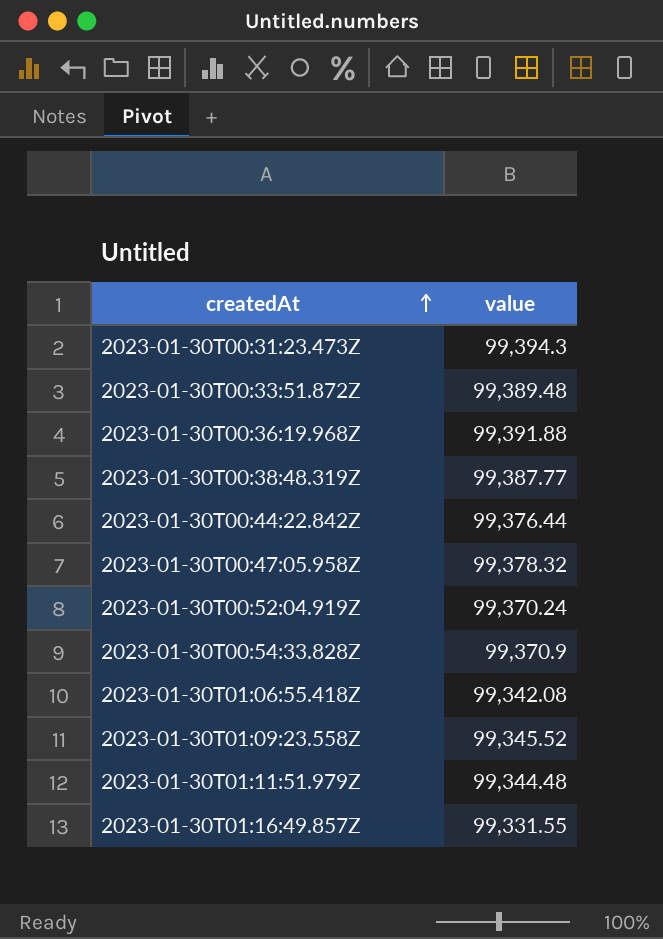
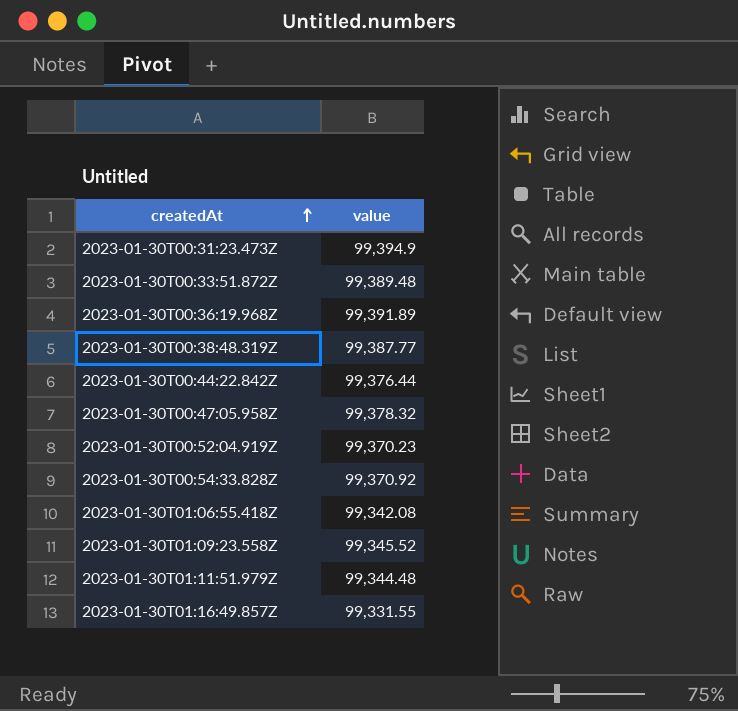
2023-01-30T00:31:23.473Z | value: 99,394.3 -> 99,394.9
2023-01-30T00:36:19.968Z | value: 99,391.88 -> 99,391.89
2023-01-30T00:52:04.919Z | value: 99,370.24 -> 99,370.23
2023-01-30T00:54:33.828Z | value: 99,370.9 -> 99,370.92

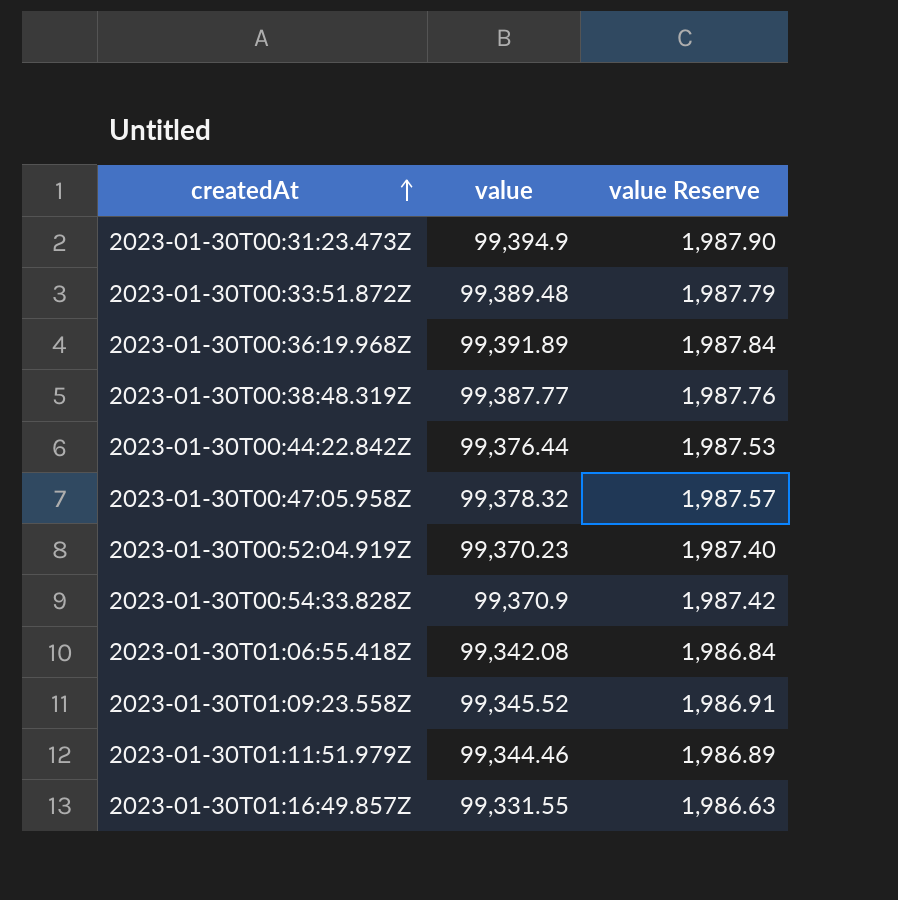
column value Reserve | formula: none -> [value] * 0.02
2023-01-30T00:54:33.828Z | value: 99,370.92 -> 99,370.9
2023-01-30T01:11:51.979Z | value: 99,344.48 -> 99,344.46

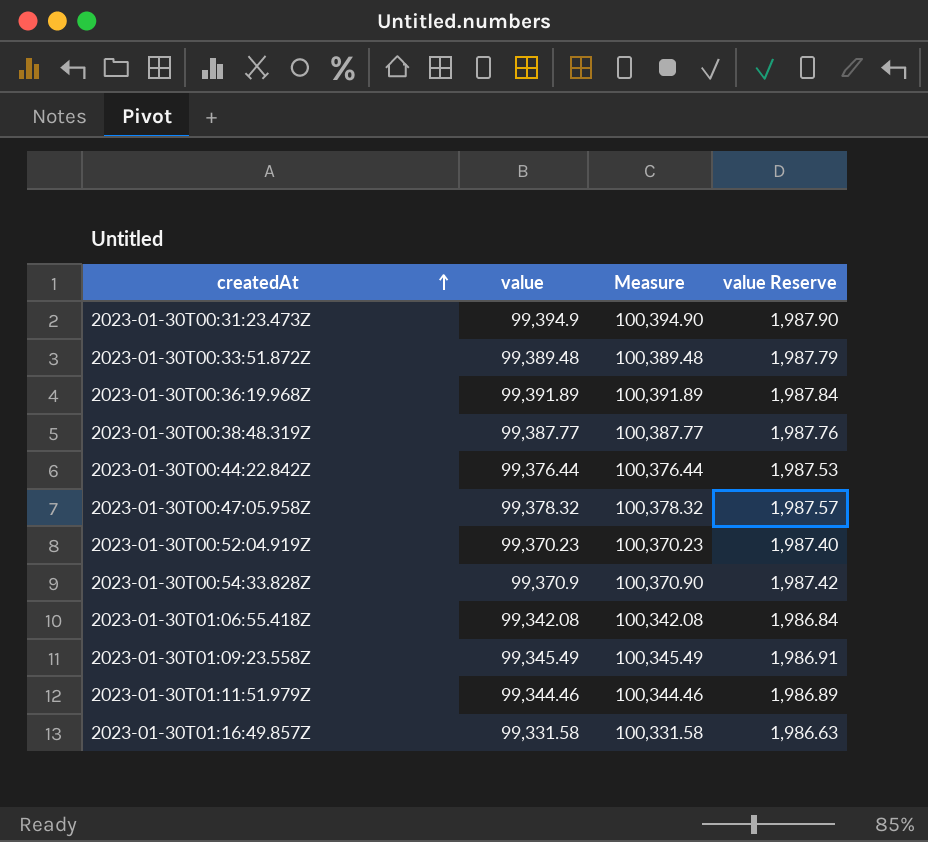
column Measure | formula: none -> [value] + 1000
2023-01-30T01:09:23.558Z | value: 99,345.52 -> 99,345.49
2023-01-30T01:16:49.857Z | value: 99,331.55 -> 99,331.58

